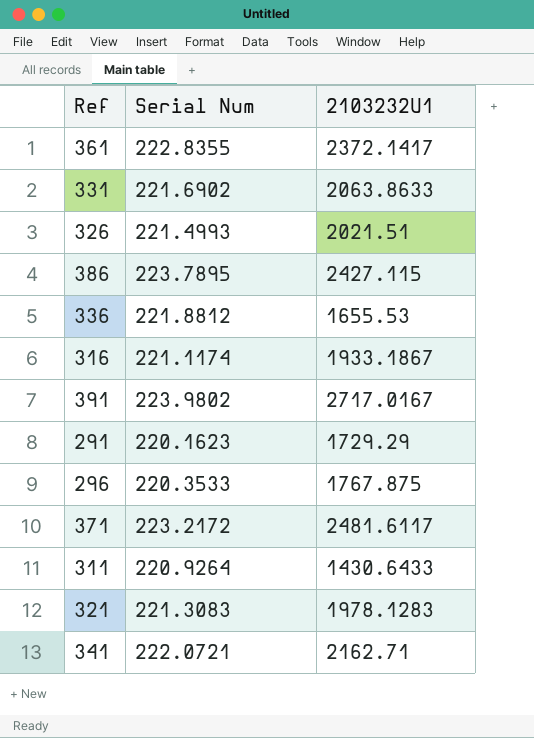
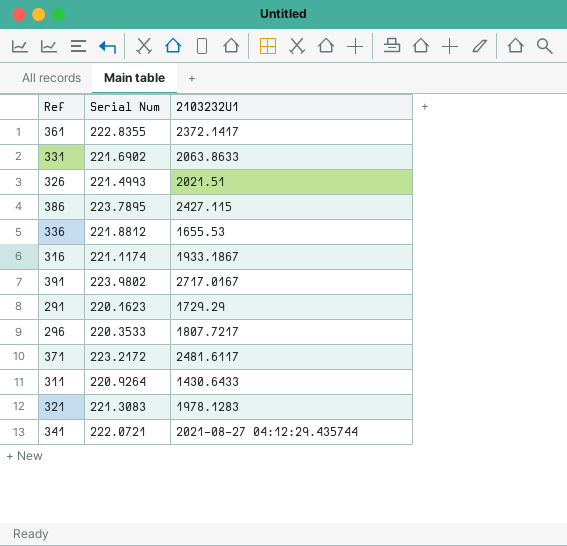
296 | 2103232U1: 1767.875 -> 1807.7217
341 | 2103232U1: 2162.71 -> 2021-08-27 04:12:29.435744

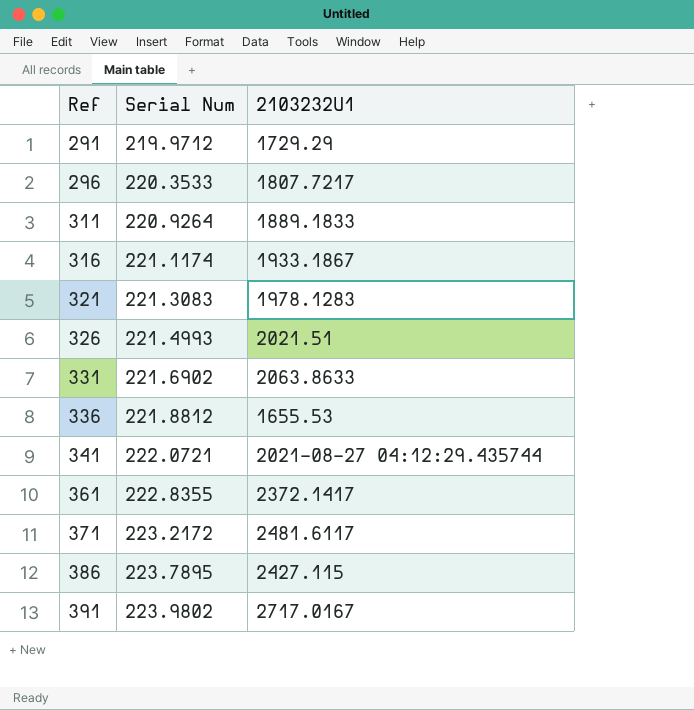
row order: none -> Ref ascending
291 | Serial Num: 220.1623 -> 219.9712
311 | 2103232U1: 1430.6433 -> 1889.1833

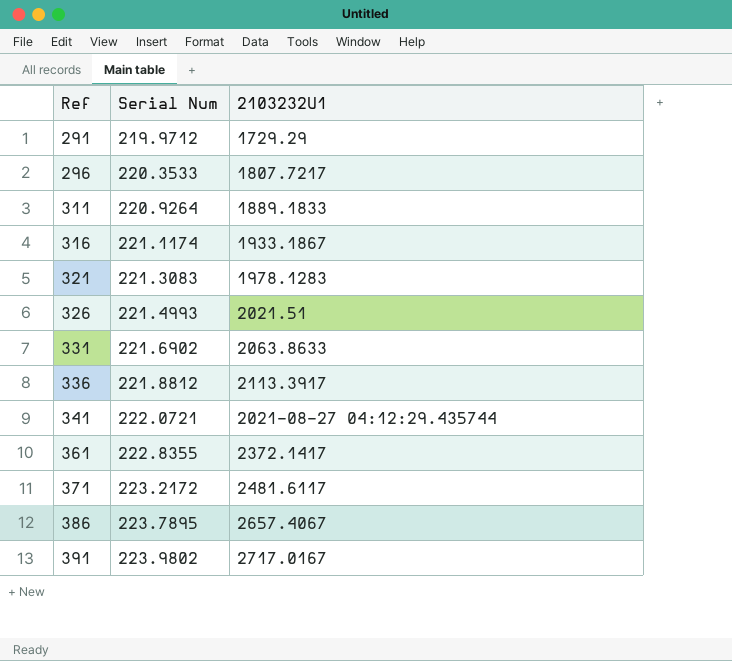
336 | 2103232U1: 1655.53 -> 2113.3917
386 | 2103232U1: 2427.115 -> 2657.4067

